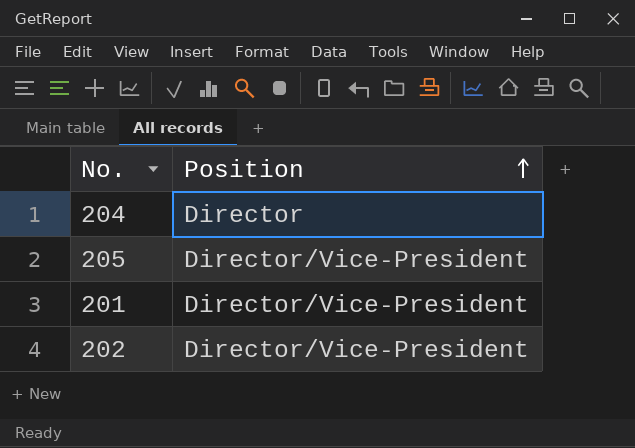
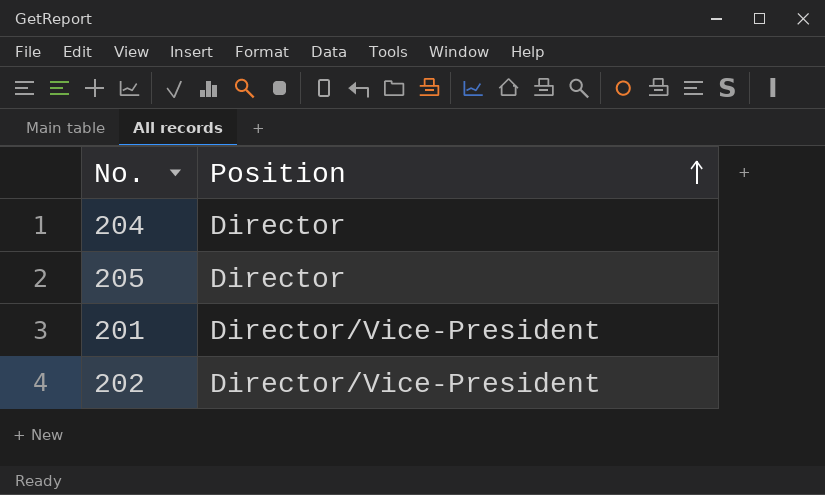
205 | Position: Director/Vice-President -> Director

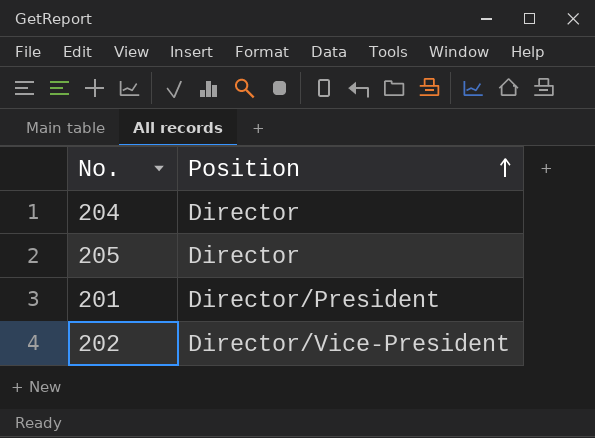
201 | Position: Director/Vice-President -> Director/President

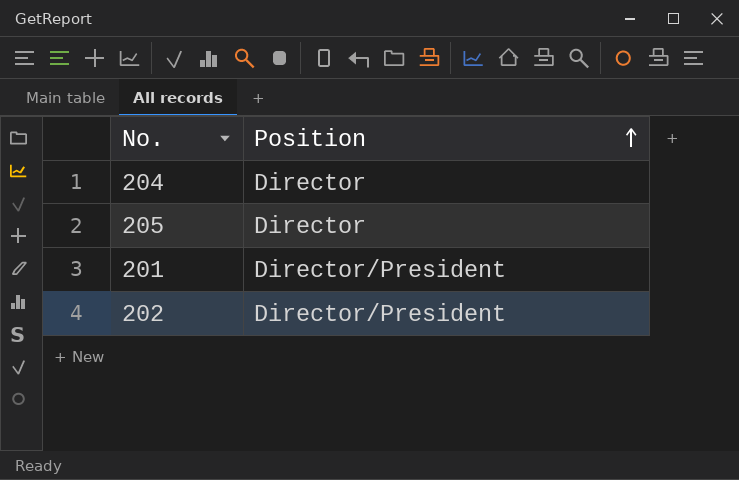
202 | Position: Director/Vice-President -> Director/President

